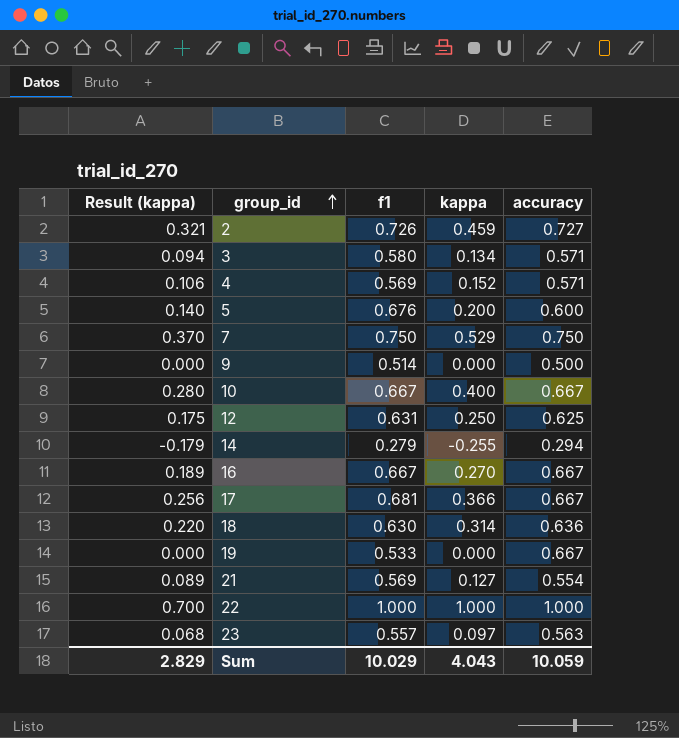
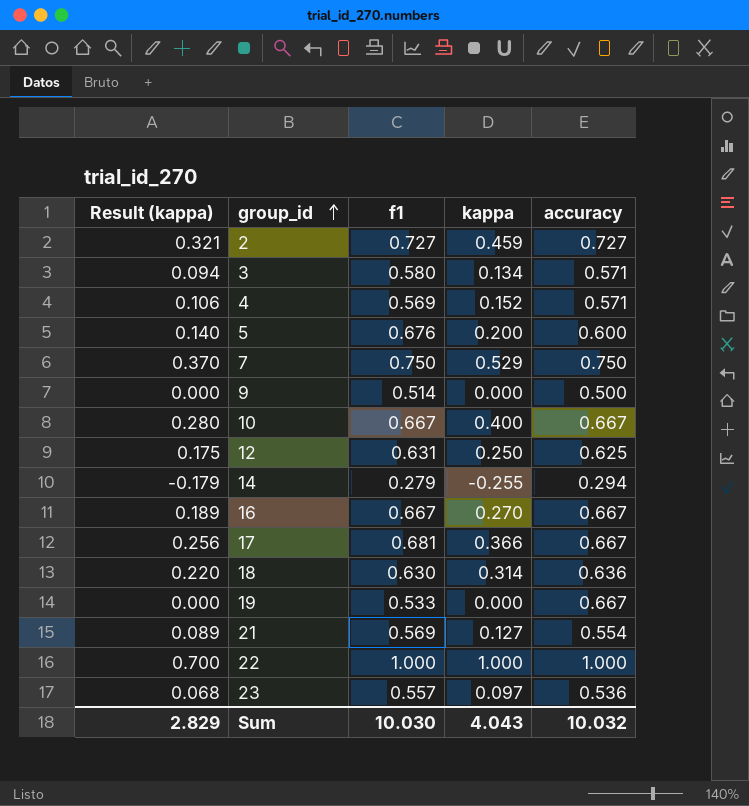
2 | f1: 0.726 -> 0.727
23 | accuracy: 0.563 -> 0.536
Sum | f1: 10.029 -> 10.030
Sum | accuracy: 10.059 -> 10.032

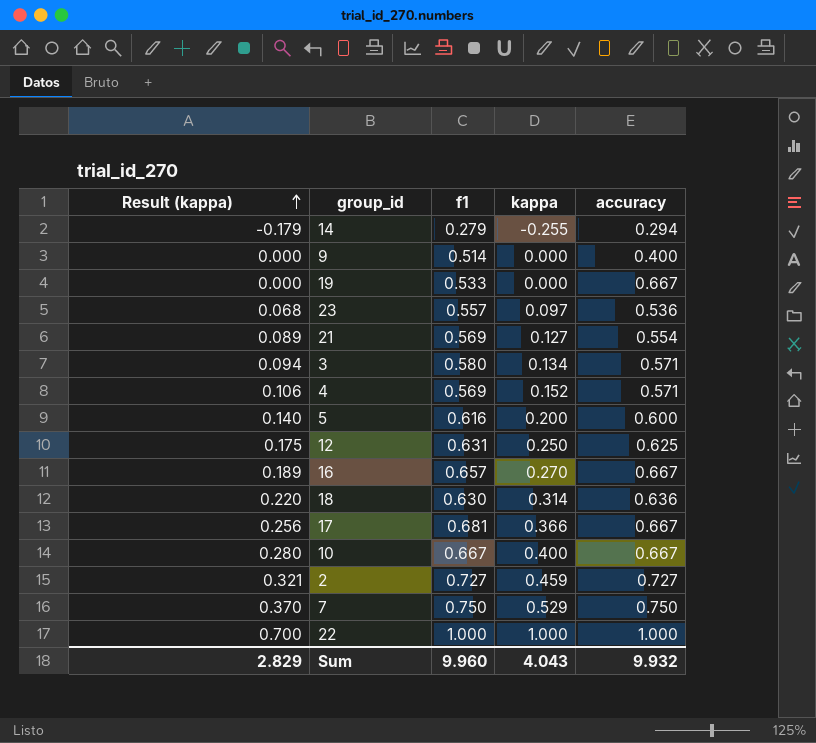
row order: group_id ascending -> Result (kappa) ascending
9 | accuracy: 0.500 -> 0.400
5 | f1: 0.676 -> 0.616
16 | f1: 0.667 -> 0.657
Sum | f1: 10.030 -> 9.960
Sum | accuracy: 10.032 -> 9.932

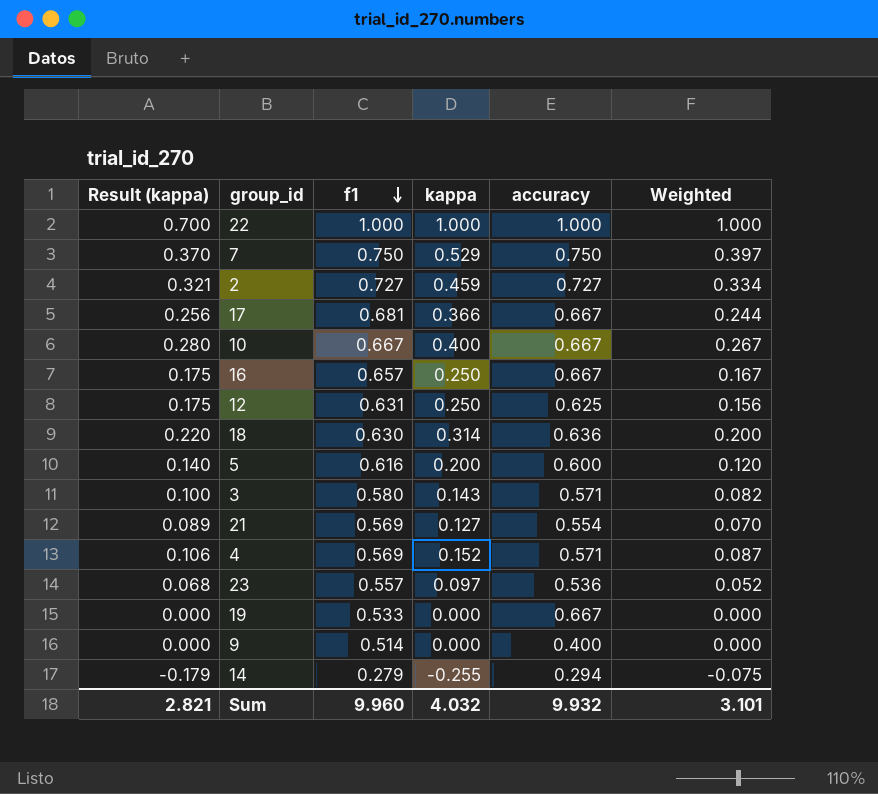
row order: Result (kappa) ascending -> f1 descending
column Weighted | formula: none -> [kappa] * [accuracy]
16 | Result (kappa): 0.189 -> 0.175
16 | kappa: 0.270 -> 0.250
3 | Result (kappa): 0.094 -> 0.100
3 | kappa: 0.134 -> 0.143
Sum | Result (kappa): 2.829 -> 2.821
Sum | kappa: 4.043 -> 4.032

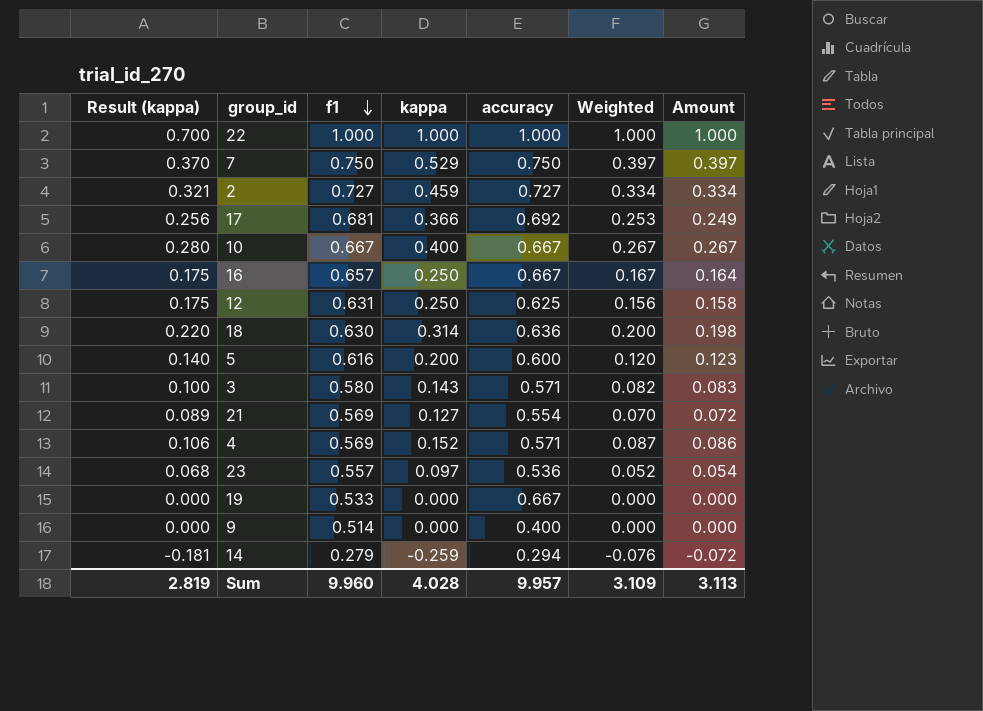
column Amount | formula: none -> [f1] * [kappa]
17 | accuracy: 0.667 -> 0.692
17 | Weighted: 0.244 -> 0.253
14 | Result (kappa): -0.179 -> -0.181
14 | kappa: -0.255 -> -0.259
14 | Weighted: -0.075 -> -0.076
Sum | Result (kappa): 2.821 -> 2.819
Sum | kappa: 4.032 -> 4.028
Sum | accuracy: 9.932 -> 9.957
Sum | Weighted: 3.101 -> 3.109

